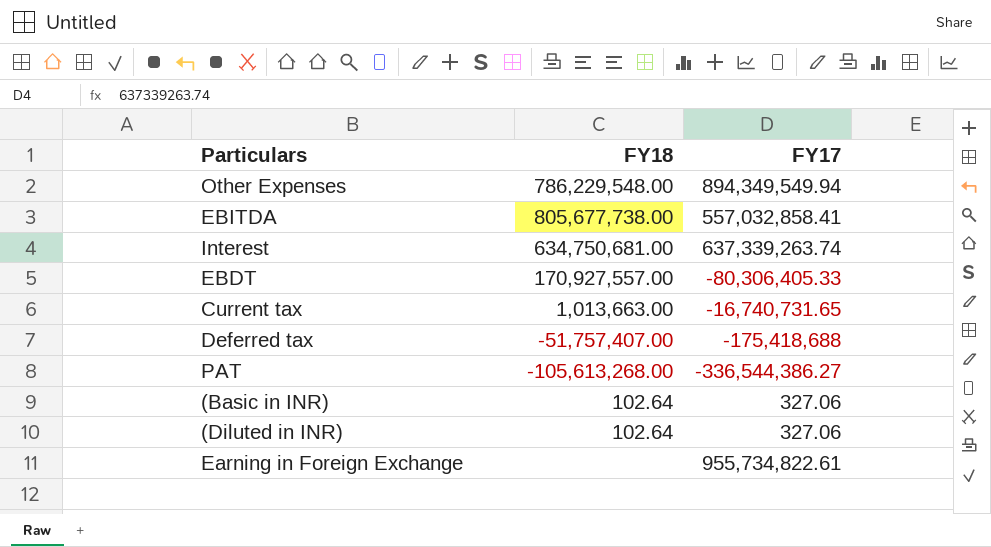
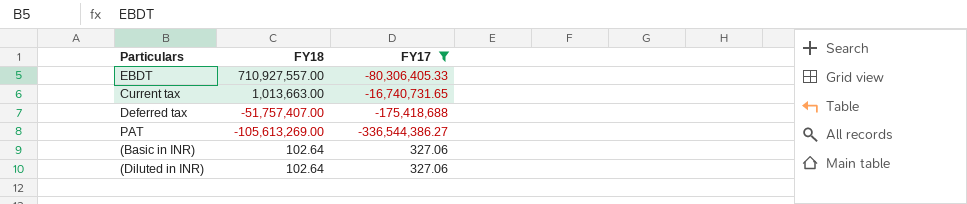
filter: none -> FY17 <= 327.06
EBDT | FY18: 170,927,557.00 -> 710,927,557.00
PAT | FY18: -105,613,268.00 -> -105,613,269.00

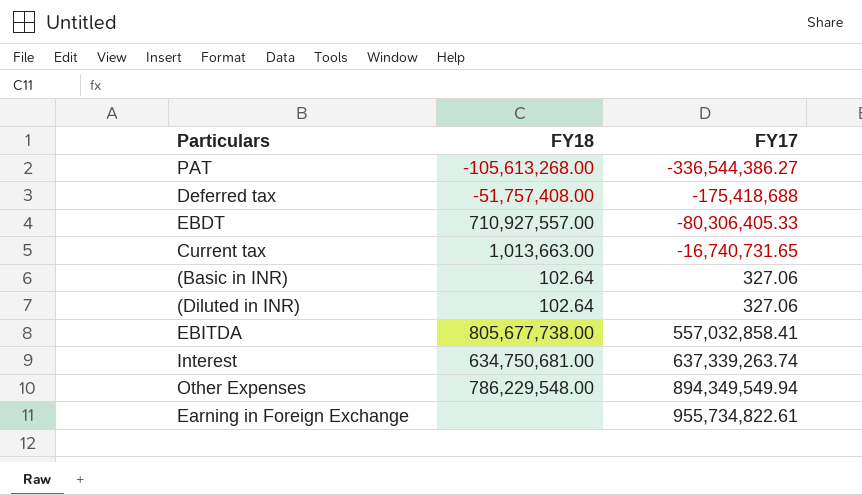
filter: FY17 <= 327.06 -> none
row order: none -> FY17 ascending
PAT | FY18: -105,613,269.00 -> -105,613,268.00
Deferred tax | FY18: -51,757,407.00 -> -51,757,408.00

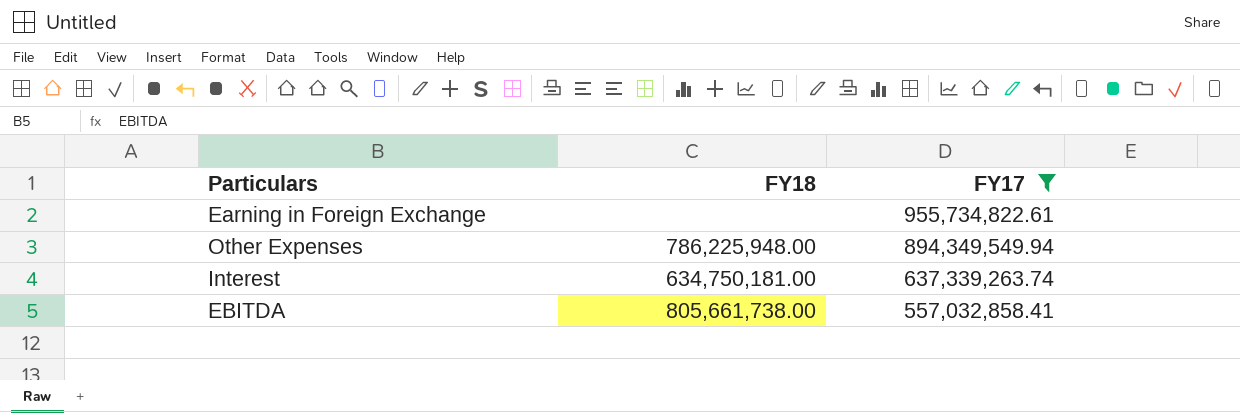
filter: none -> FY17 >= 557,032,858.41
row order: FY17 ascending -> FY17 descending
Other Expenses | FY18: 786,229,548.00 -> 786,225,948.00
Interest | FY18: 634,750,681.00 -> 634,750,181.00
EBITDA | FY18: 805,677,738.00 -> 805,661,738.00

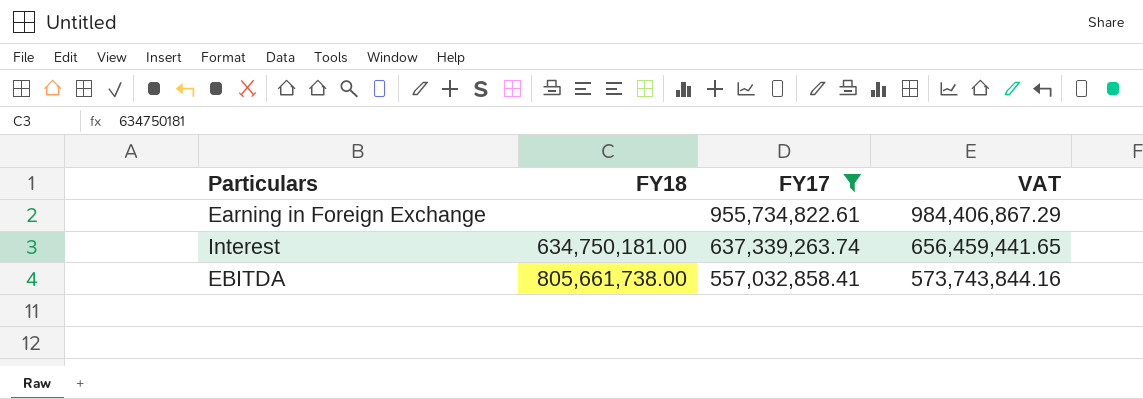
column VAT | formula: none -> [FY17] * 1.03
row Other Expenses: 786,225,948.00 | 894,349,549.94 -> none

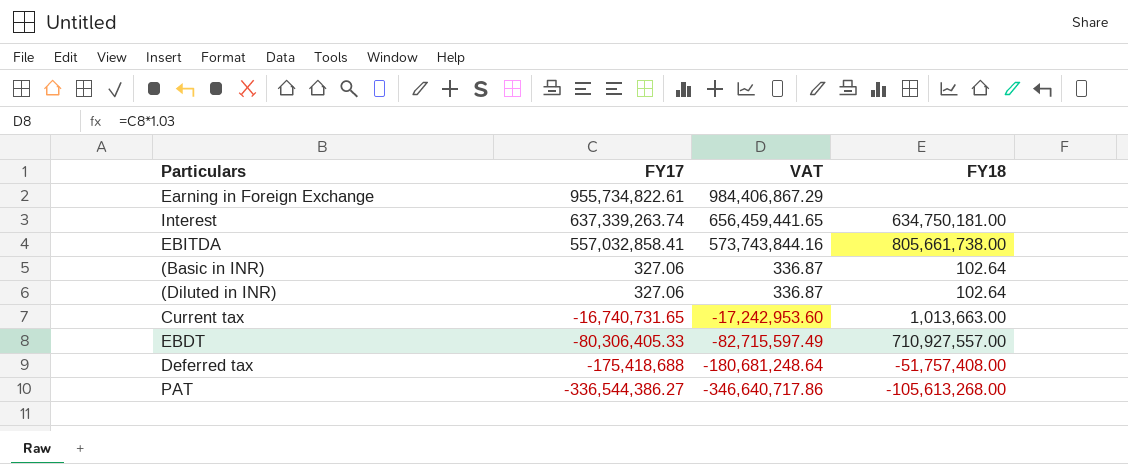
filter: FY17 >= 557,032,858.41 -> none
column FY18 | position: 2 -> 4

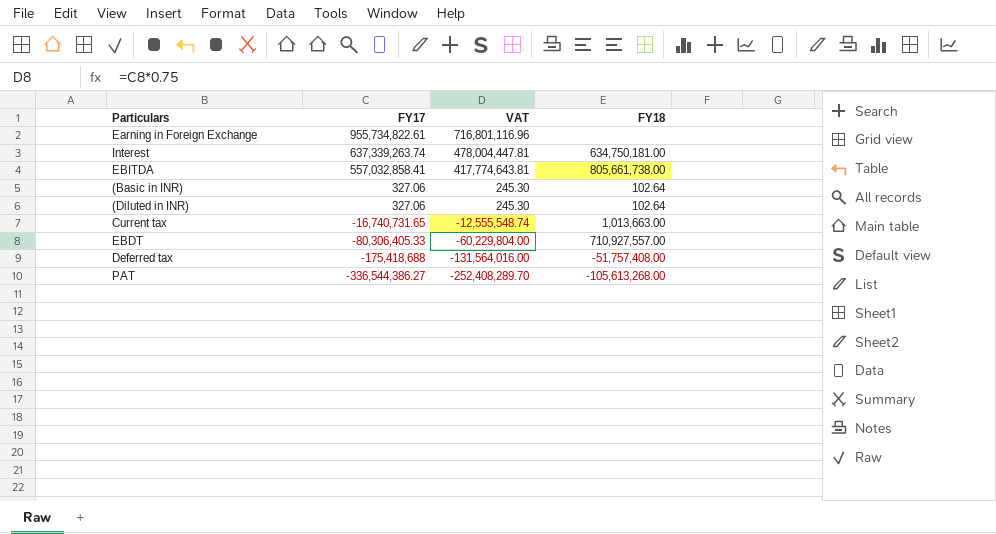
column VAT | formula: [FY17] * 1.03 -> [FY17] * 0.75

